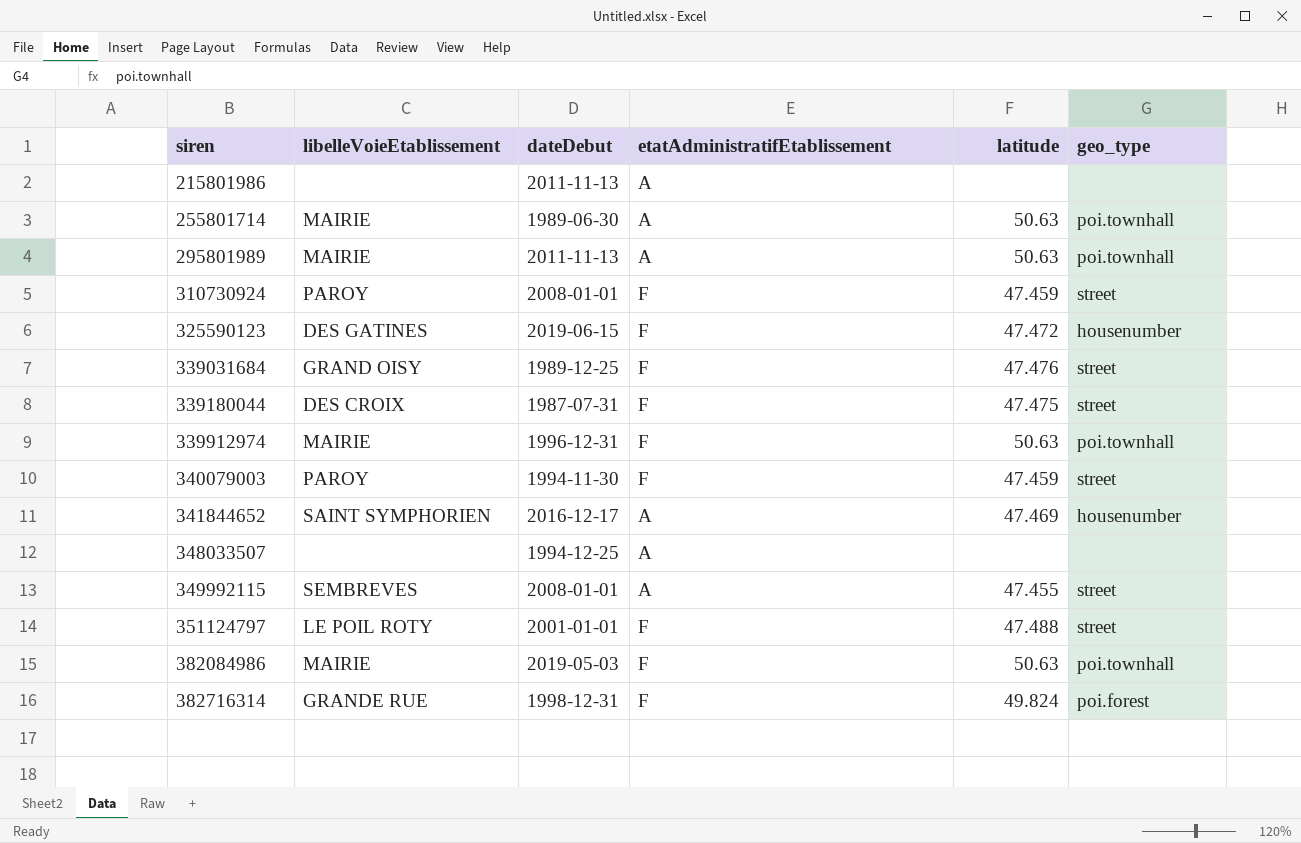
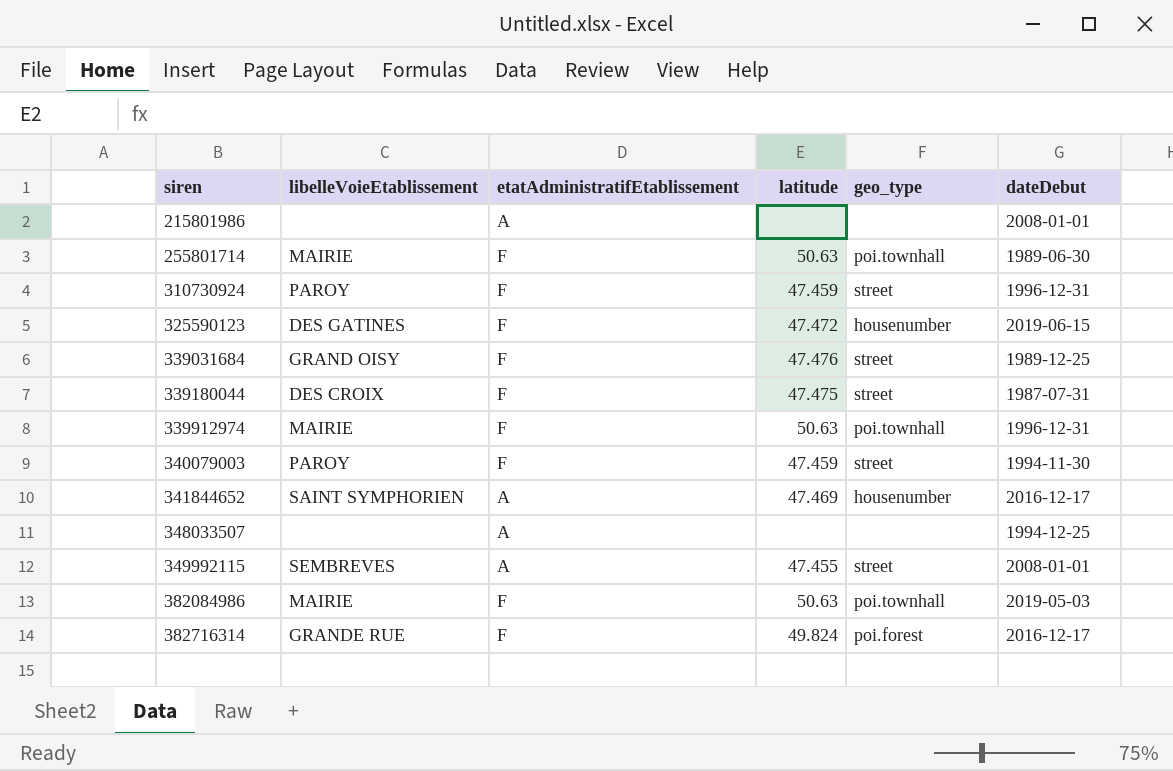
column dateDebut | position: 3 -> 6
row 295801989: MAIRIE | 2011-11-13 | A | 50.63 | poi.townhall -> none
row 351124797: LE POIL ROTY | 2001-01-01 | F | 47.488 | street -> none
215801986 | dateDebut: 2011-11-13 -> 2008-01-01
255801714 | etatAdministratifEtablissement: A -> F
310730924 | dateDebut: 2008-01-01 -> 1996-12-31
382716314 | dateDebut: 1998-12-31 -> 2016-12-17

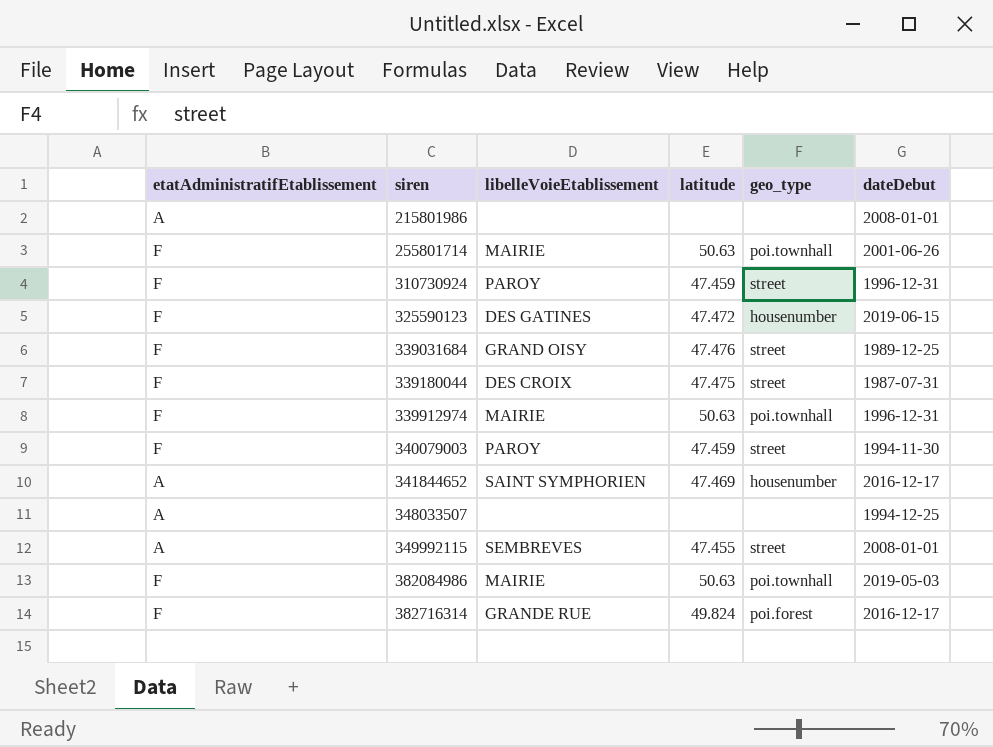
column etatAdministratifEtablissement | position: 3 -> 1
255801714 | dateDebut: 1989-06-30 -> 2001-06-26

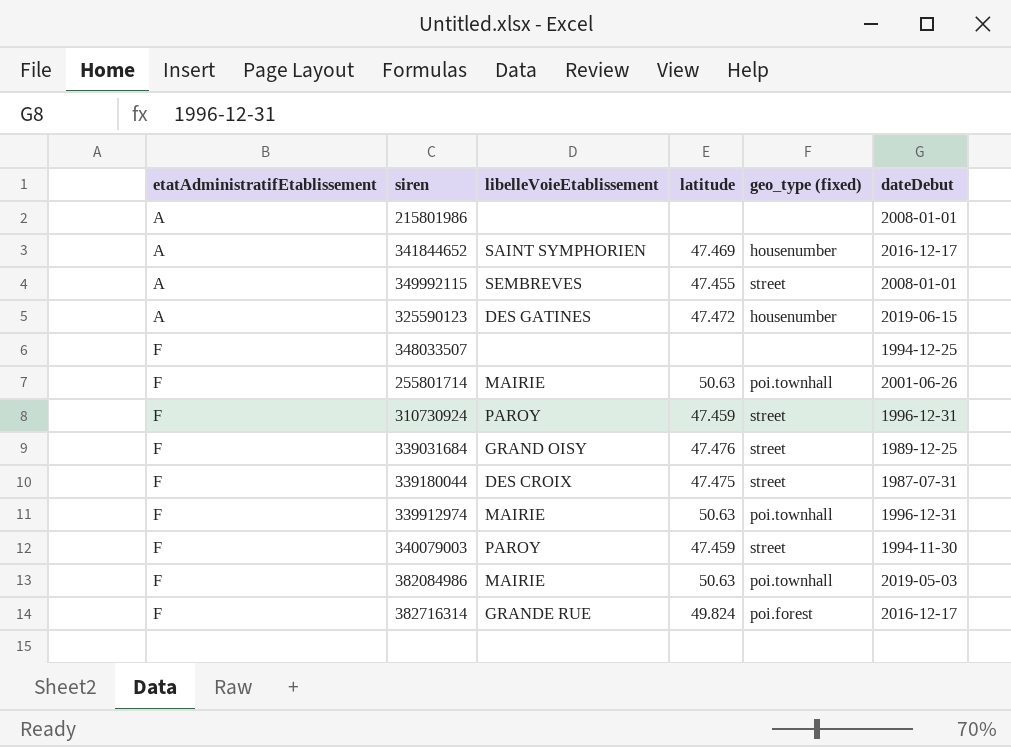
row order: siren ascending -> etatAdministratifEtablissement ascending
column name: geo_type -> geo_type (fixed)
325590123 | etatAdministratifEtablissement: F -> A
348033507 | etatAdministratifEtablissement: A -> F

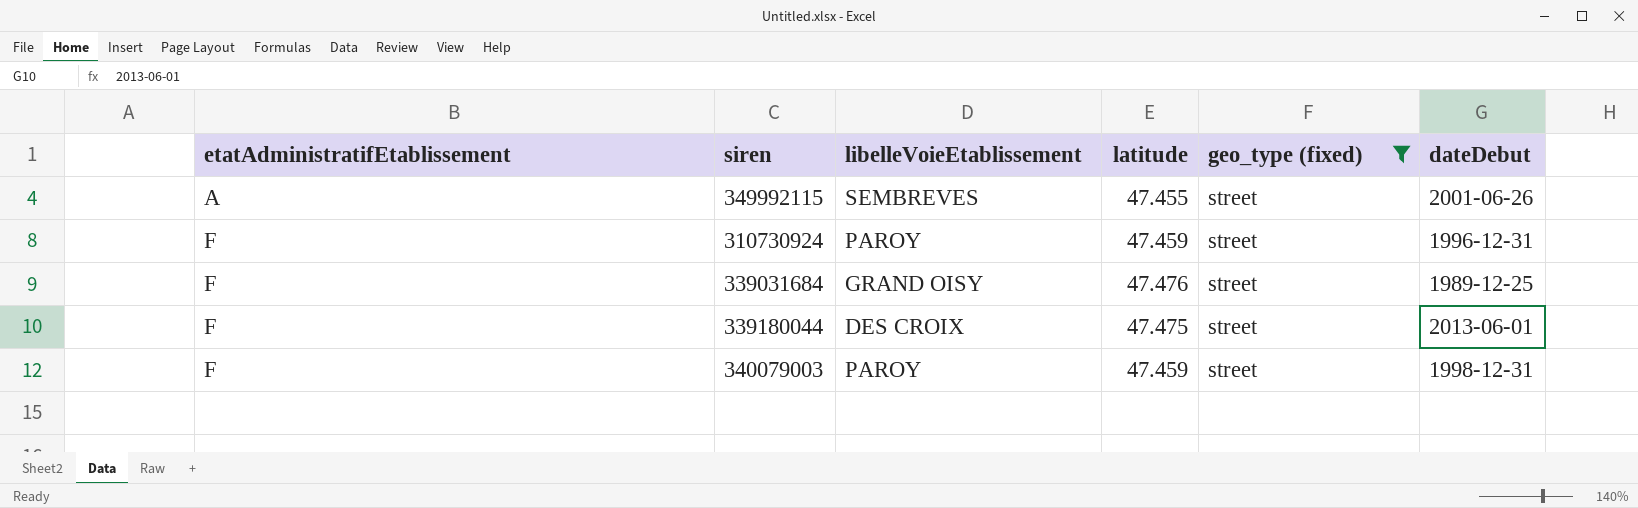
filter: none -> geo_type (fixed) = street
349992115 | dateDebut: 2008-01-01 -> 2001-06-26
339180044 | dateDebut: 1987-07-31 -> 2013-06-01
340079003 | dateDebut: 1994-11-30 -> 1998-12-31

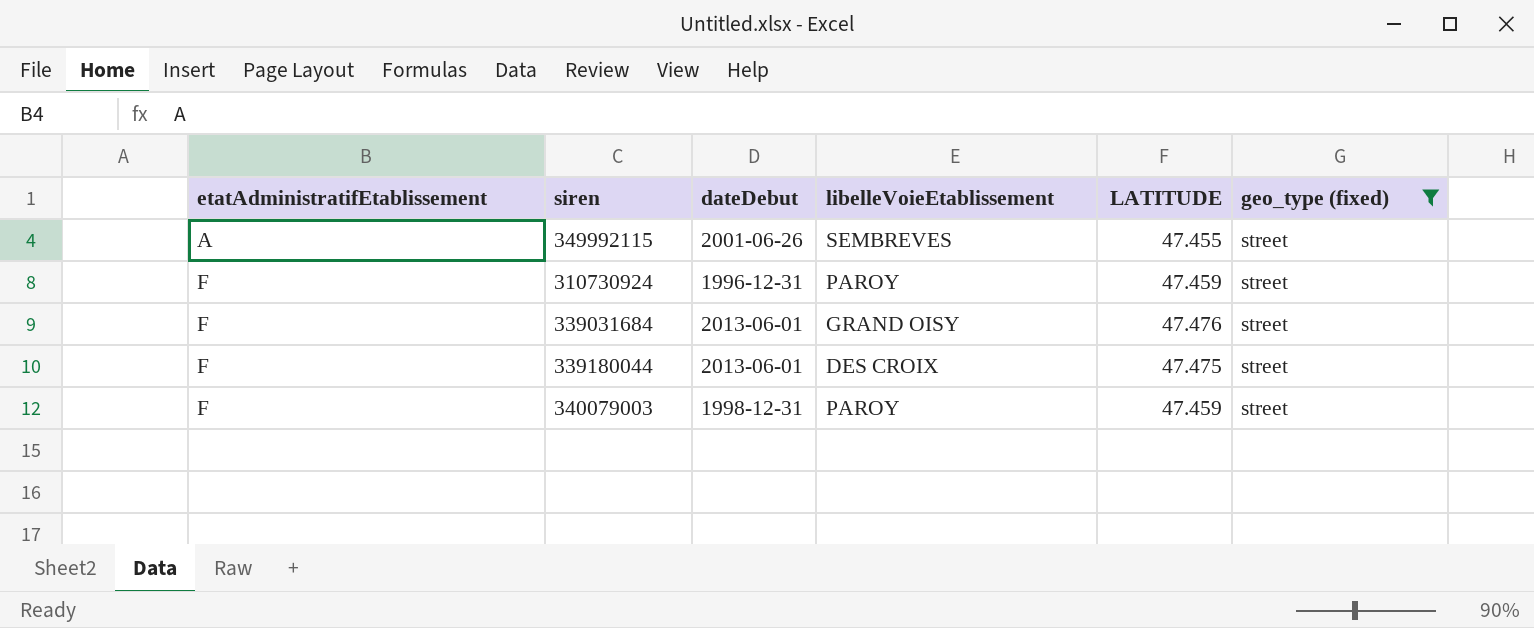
column dateDebut | position: 6 -> 3
column name: latitude -> LATITUDE
339031684 | dateDebut: 1989-12-25 -> 2013-06-01

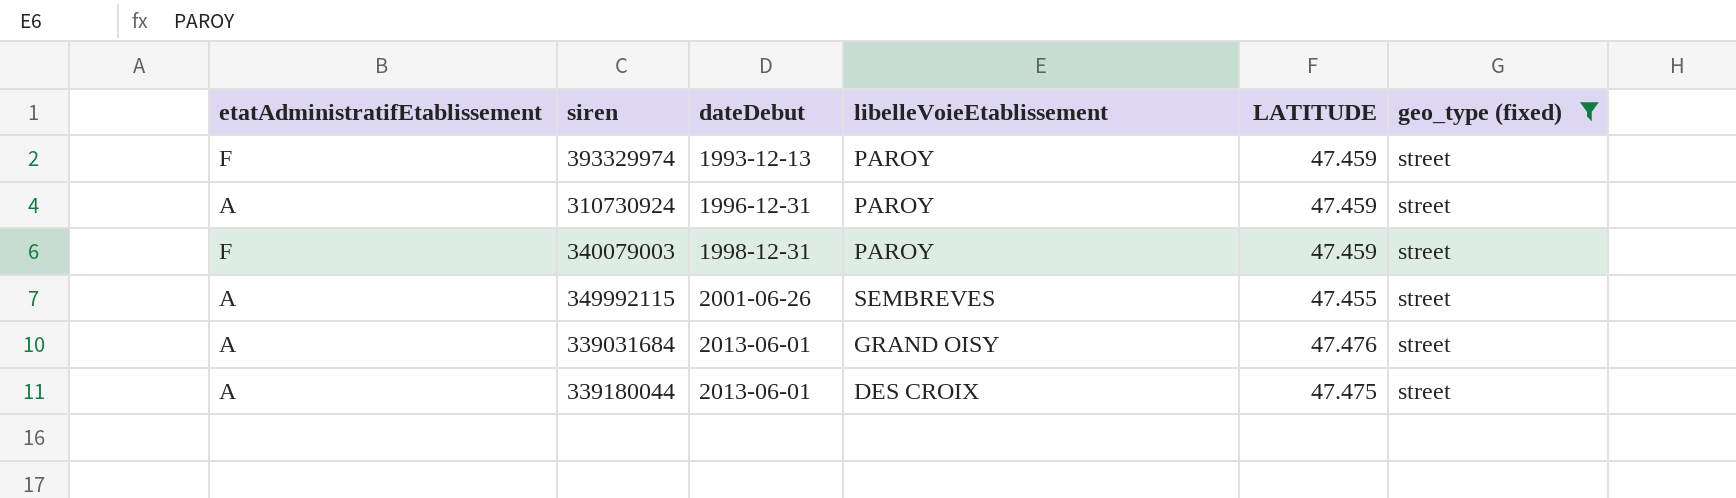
row order: etatAdministratifEtablissement ascending -> dateDebut ascending
row 393329974: none -> F | 1993-12-13 | PAROY | 47.459 | street
310730924 | etatAdministratifEtablissement: F -> A
339031684 | etatAdministratifEtablissement: F -> A
339180044 | etatAdministratifEtablissement: F -> A

